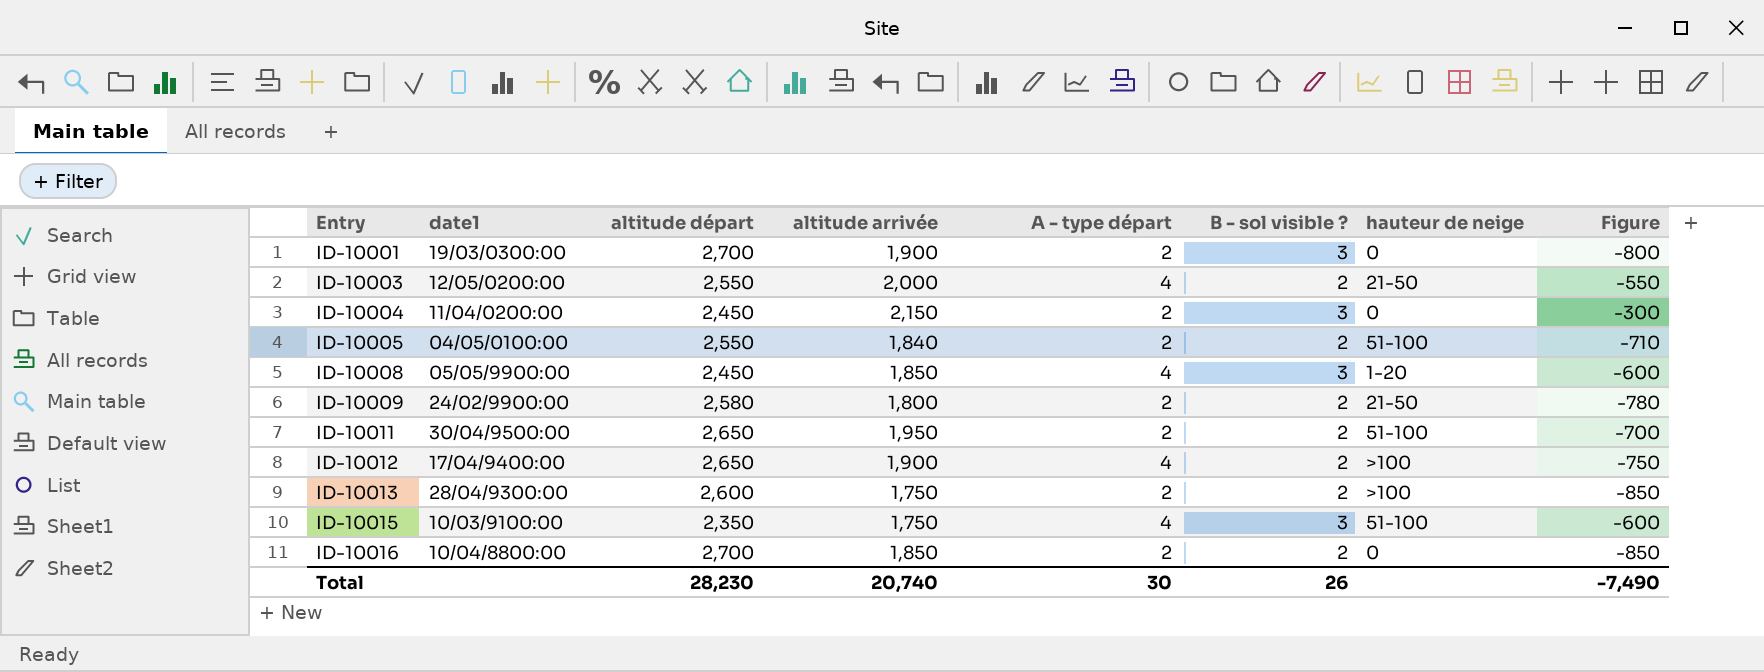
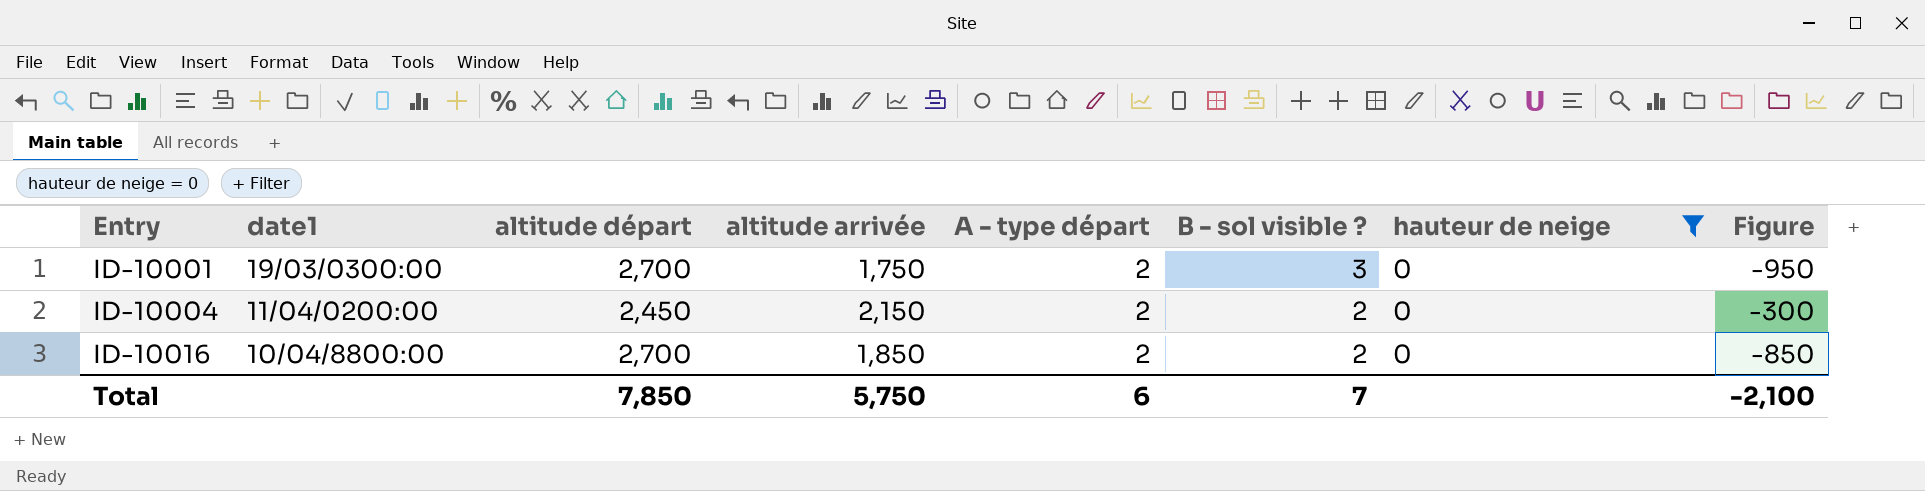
filter: none -> hauteur de neige = 0
ID-10001 | altitude arrivée: 1,900 -> 1,750
ID-10001 | Figure: -800 -> -950
ID-10004 | B - sol visible ?: 3 -> 2
Total | altitude départ: 28,230 -> 7,850
Total | altitude arrivée: 20,740 -> 5,750
Total | A - type départ: 30 -> 6
Total | B - sol visible ?: 26 -> 7
Total | Figure: -7,490 -> -2,100

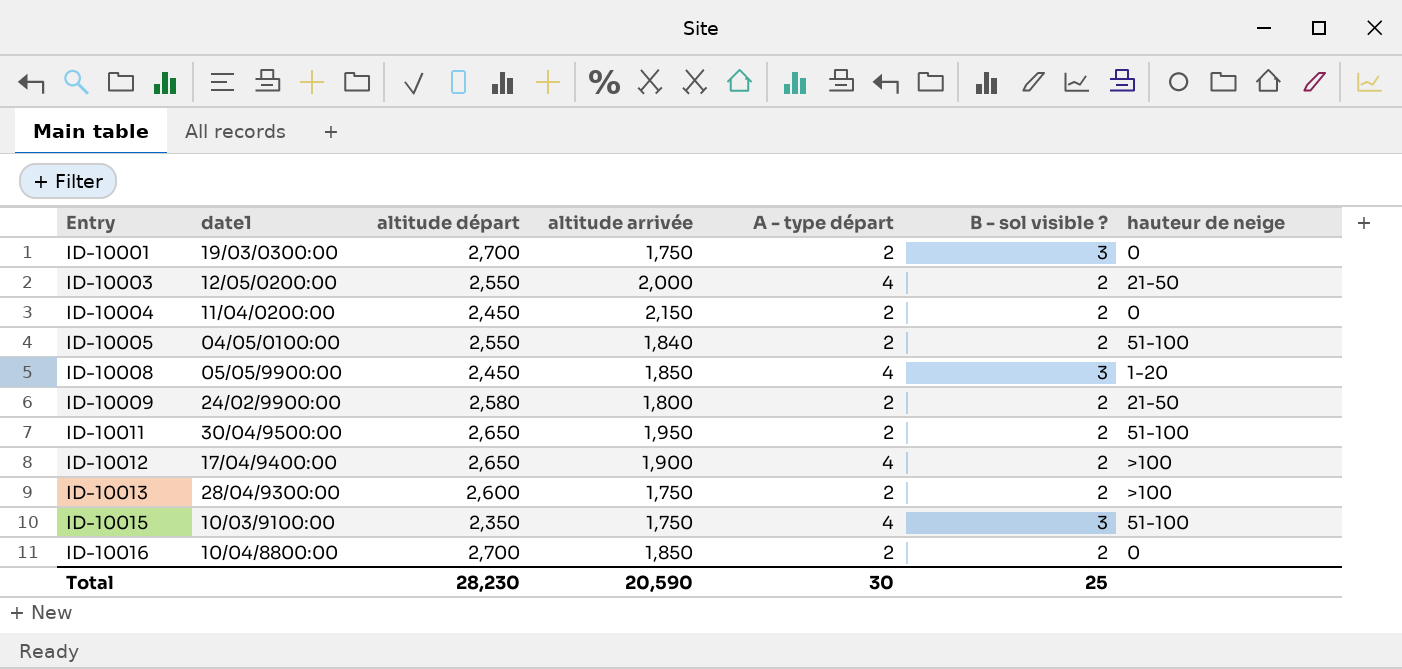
filter: hauteur de neige = 0 -> none
column Figure | formula: [altitude arrivée] - [altitude départ] -> none
Total | altitude départ: 7,850 -> 28,230
Total | altitude arrivée: 5,750 -> 20,590
Total | A - type départ: 6 -> 30
Total | B - sol visible ?: 7 -> 25

